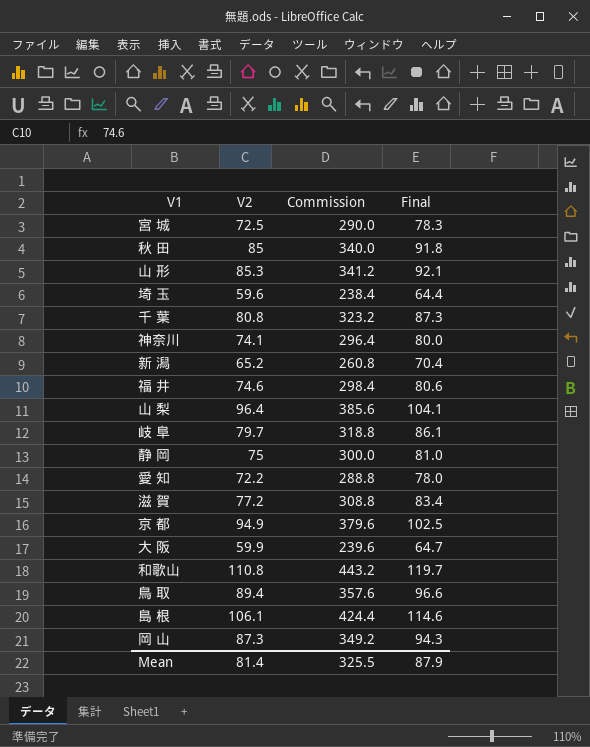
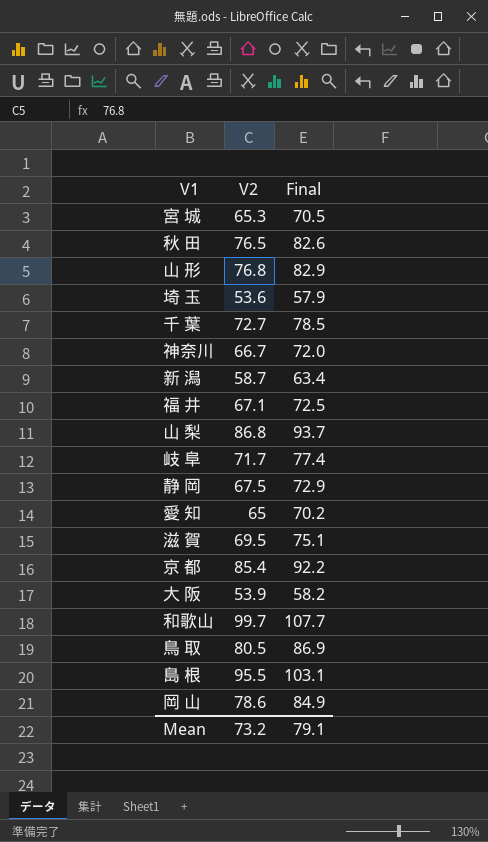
column Commission | formula: [V2] * 4 -> none
宮 城 | V2: 72.5 -> 65.3
宮 城 | Final: 78.3 -> 70.5
秋 田 | V2: 85 -> 76.5
秋 田 | Final: 91.8 -> 82.6
山 形 | V2: 85.3 -> 76.8
山 形 | Final: 92.1 -> 82.9
埼 玉 | V2: 59.6 -> 53.6
埼 玉 | Final: 64.4 -> 57.9
千 葉 | V2: 80.8 -> 72.7
千 葉 | Final: 87.3 -> 78.5
神奈川 | V2: 74.1 -> 66.7
神奈川 | Final: 80.0 -> 72.0
新 潟 | V2: 65.2 -> 58.7
新 潟 | Final: 70.4 -> 63.4
福 井 | V2: 74.6 -> 67.1
福 井 | Final: 80.6 -> 72.5
山 梨 | V2: 96.4 -> 86.8
山 梨 | Final: 104.1 -> 93.7
岐 阜 | V2: 79.7 -> 71.7
岐 阜 | Final: 86.1 -> 77.4
静 岡 | V2: 75 -> 67.5
静 岡 | Final: 81.0 -> 72.9
愛 知 | V2: 72.2 -> 65
愛 知 | Final: 78.0 -> 70.2
滋 賀 | V2: 77.2 -> 69.5
滋 賀 | Final: 83.4 -> 75.1
京 都 | V2: 94.9 -> 85.4
京 都 | Final: 102.5 -> 92.2
大 阪 | V2: 59.9 -> 53.9
大 阪 | Final: 64.7 -> 58.2
和歌山 | V2: 110.8 -> 99.7
和歌山 | Final: 119.7 -> 107.7
鳥 取 | V2: 89.4 -> 80.5
鳥 取 | Final: 96.6 -> 86.9
島 根 | V2: 106.1 -> 95.5
島 根 | Final: 114.6 -> 103.1
岡 山 | V2: 87.3 -> 78.6
岡 山 | Final: 94.3 -> 84.9
Mean | V2: 81.4 -> 73.2
Mean | Final: 87.9 -> 79.1

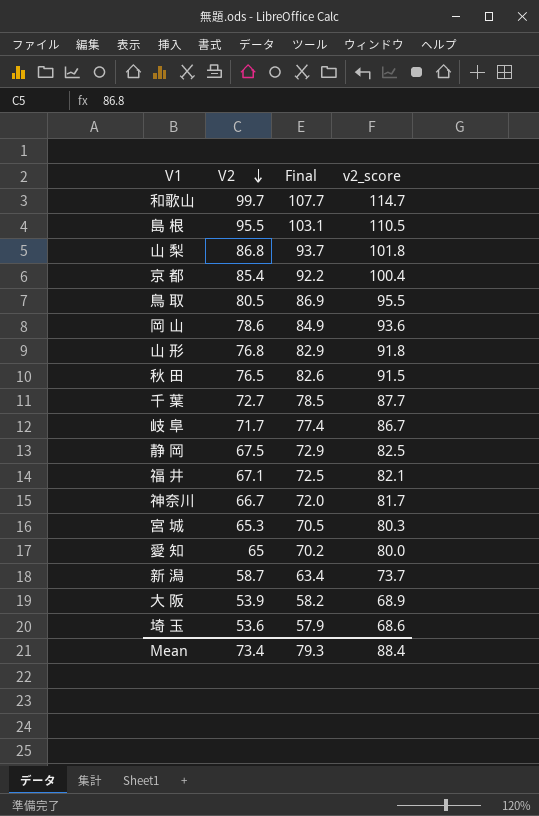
row order: none -> V2 descending
column v2_score | formula: none -> [V2] + 15
row 滋 賀: 69.5 | 75.1 -> none
Mean | V2: 73.2 -> 73.4
Mean | Final: 79.1 -> 79.3

